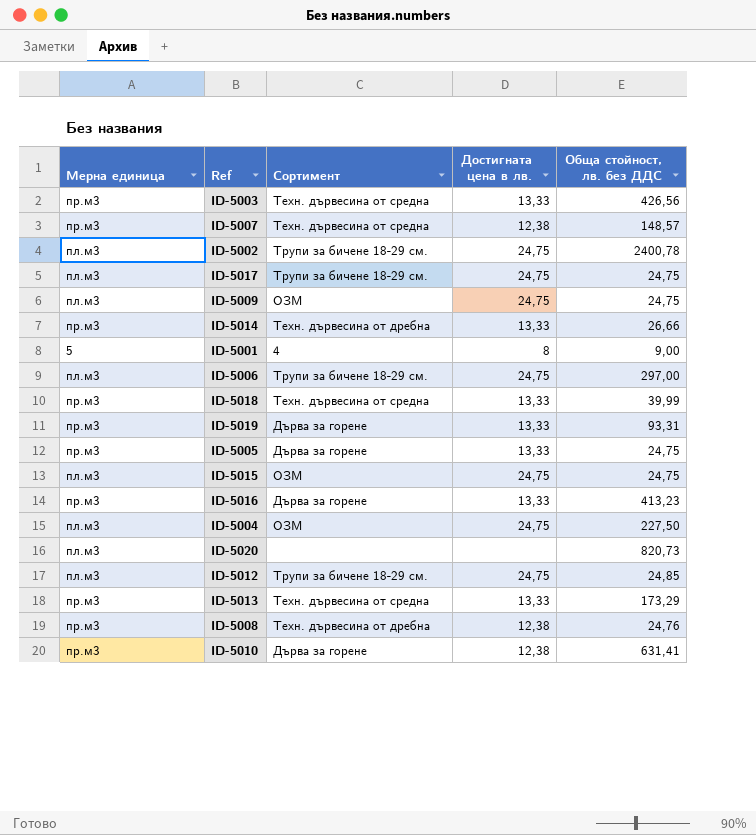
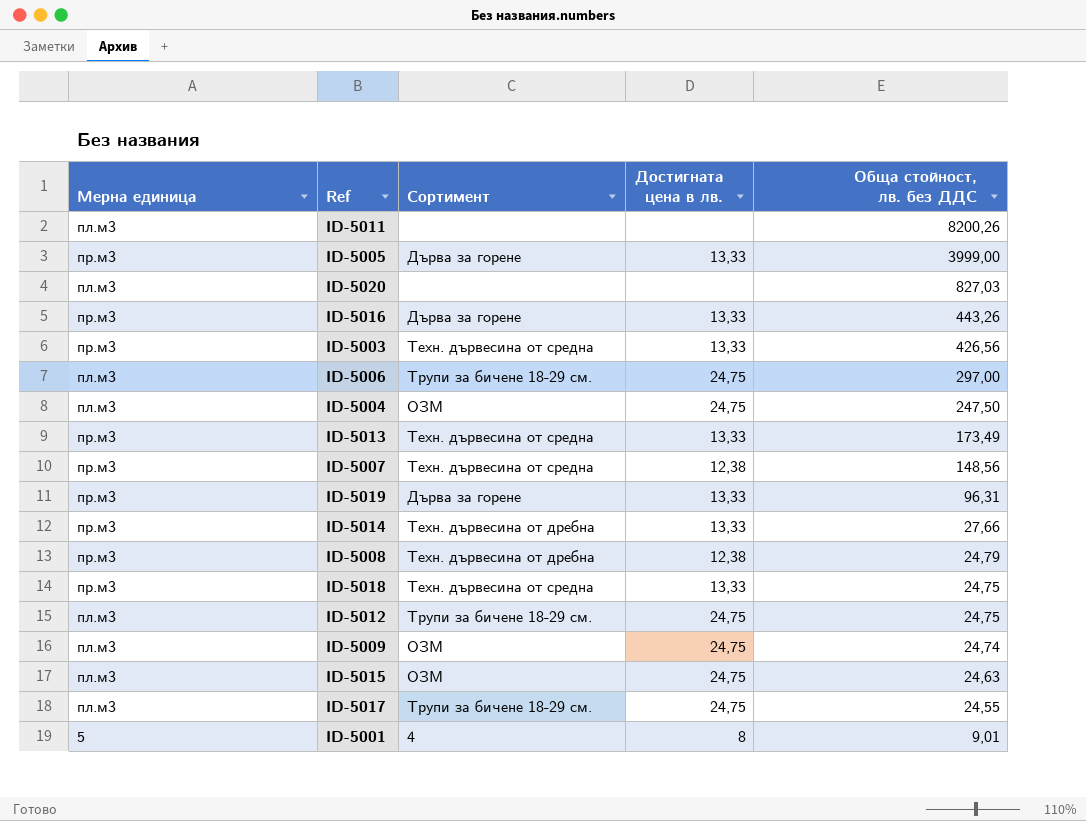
row order: none -> Обща стойност, лв. без ДДС descending
row ID-5002: пл.м3 | Трупи за бичене 18-29 см. | 24,75 | 2400,78 -> none
row ID-5010: пр.м3 | Дърва за горене | 12,38 | 631,41 -> none
row ID-5011: none -> пл.м3 | none | none | 8200,26
ID-5005 | Обща стойност, лв. без ДДС: 24,75 -> 3999,00
ID-5020 | Обща стойност, лв. без ДДС: 820,73 -> 827,03
ID-5016 | Обща стойност, лв. без ДДС: 413,23 -> 443,26
ID-5004 | Обща стойност, лв. без ДДС: 227,50 -> 247,50
ID-5013 | Обща стойност, лв. без ДДС: 173,29 -> 173,49
ID-5007 | Обща стойност, лв. без ДДС: 148,57 -> 148,56
ID-5019 | Обща стойност, лв. без ДДС: 93,31 -> 96,31
ID-5014 | Обща стойност, лв. без ДДС: 26,66 -> 27,66
ID-5008 | Обща стойност, лв. без ДДС: 24,76 -> 24,79
ID-5018 | Обща стойност, лв. без ДДС: 39,99 -> 24,75
ID-5012 | Обща стойност, лв. без ДДС: 24,85 -> 24,75
ID-5009 | Обща стойност, лв. без ДДС: 24,75 -> 24,74
ID-5015 | Обща стойност, лв. без ДДС: 24,75 -> 24,63
ID-5017 | Обща стойност, лв. без ДДС: 24,75 -> 24,55
ID-5001 | Обща стойност, лв. без ДДС: 9,00 -> 9,01

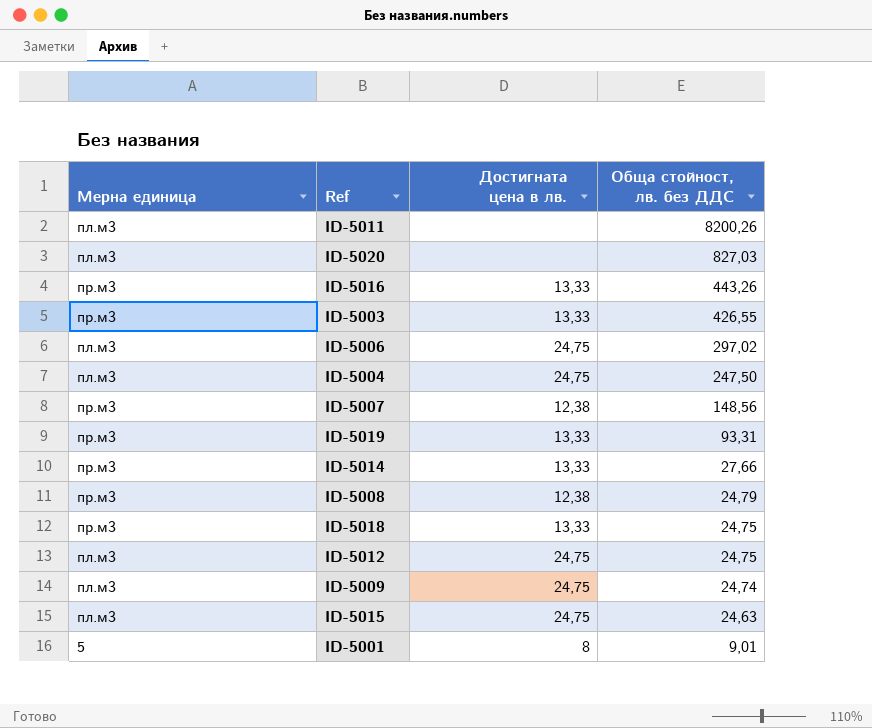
column Сортимент | position: 3 -> none
row ID-5005: пр.м3 | Дърва за горене | 13,33 | 3999,00 -> none
row ID-5013: пр.м3 | Техн. дървесина от средна | 13,33 | 173,49 -> none
row ID-5017: пл.м3 | Трупи за бичене 18-29 см. | 24,75 | 24,55 -> none
ID-5003 | Обща стойност, лв. без ДДС: 426,56 -> 426,55
ID-5006 | Обща стойност, лв. без ДДС: 297,00 -> 297,02
ID-5019 | Обща стойност, лв. без ДДС: 96,31 -> 93,31

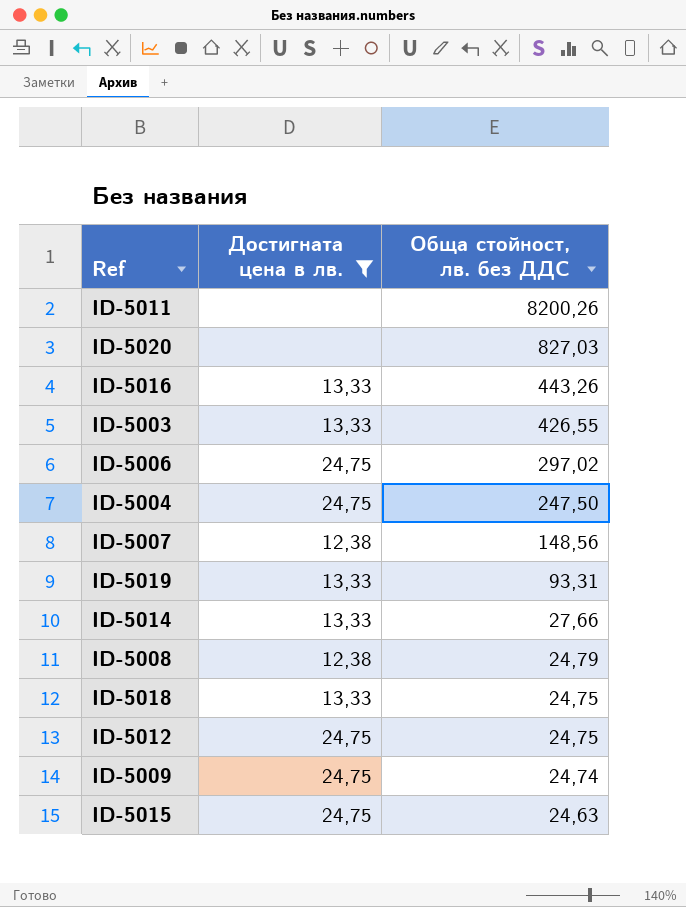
filter: none -> Достигната цена в лв. != 8
column Мерна единица | position: 1 -> none

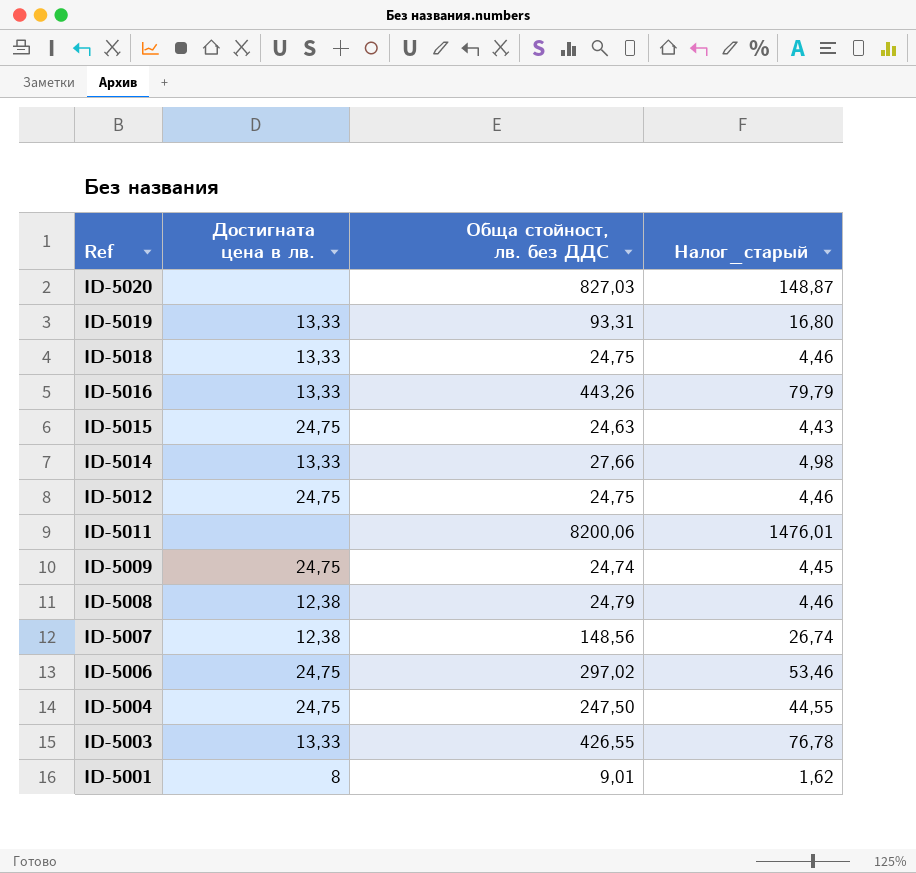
filter: Достигната цена в лв. != 8 -> none
row order: Обща стойност, лв. без ДДС descending -> Ref descending
column Налог_старый | formula: none -> [Обща стойност, лв. без ДДС] * 0,18
ID-5011 | Обща стойност, лв. без ДДС: 8200,26 -> 8200,06

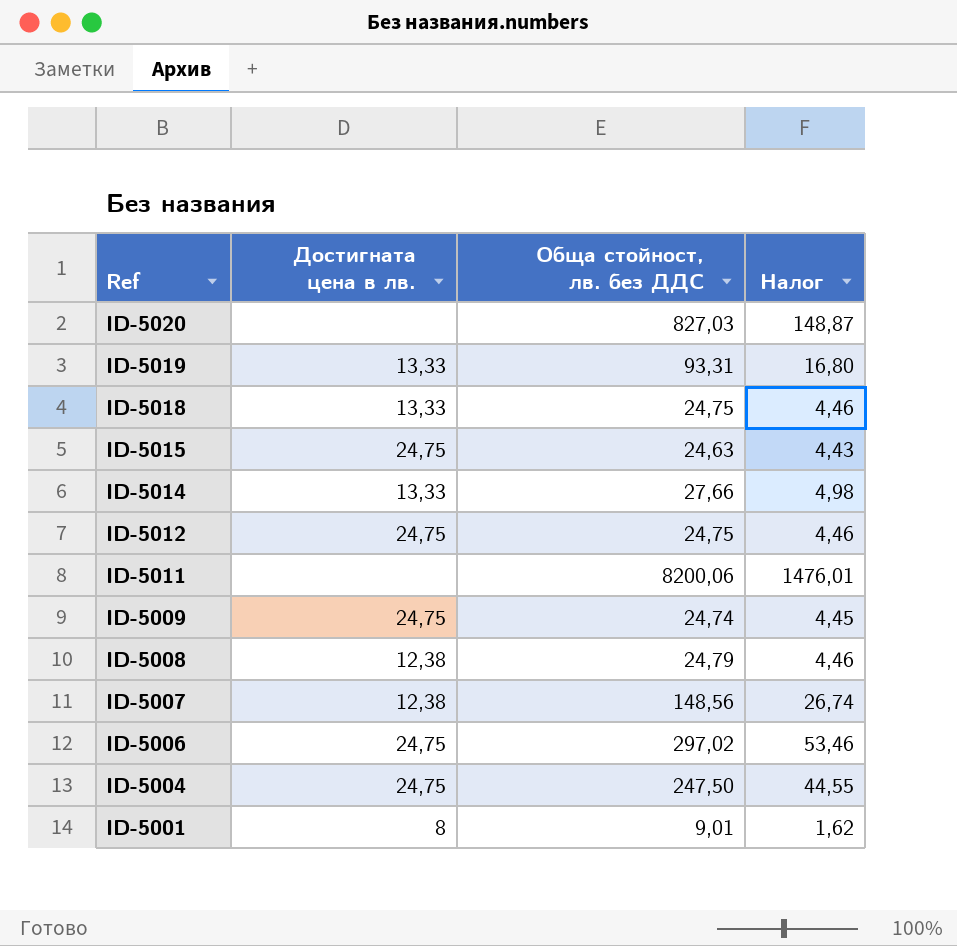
column name: Налог_старый -> Налог
row ID-5016: 13,33 | 443,26 | 79,79 -> none
row ID-5003: 13,33 | 426,55 | 76,78 -> none

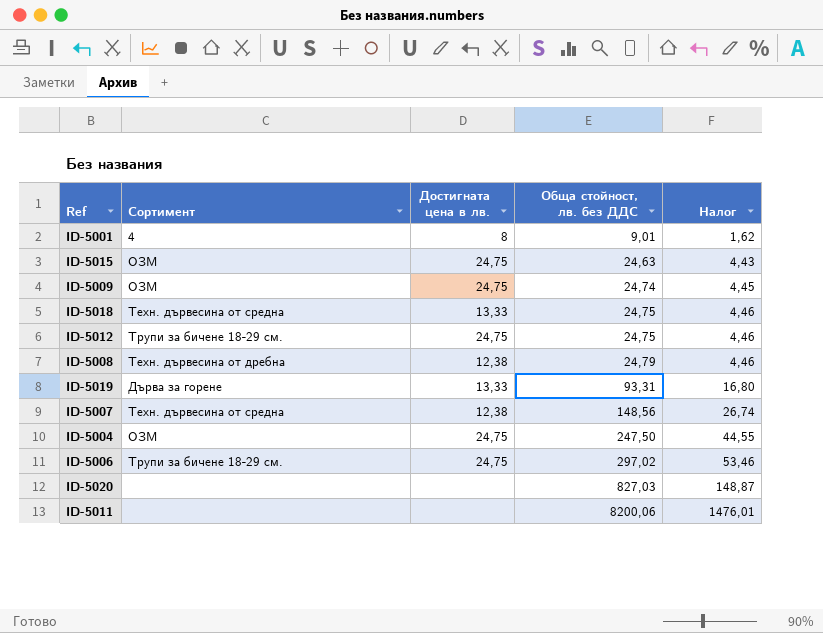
row order: Ref descending -> Обща стойност, лв. без ДДС ascending
column Сортимент | position: none -> 2
row ID-5014: 13,33 | 27,66 | 4,98 -> none

